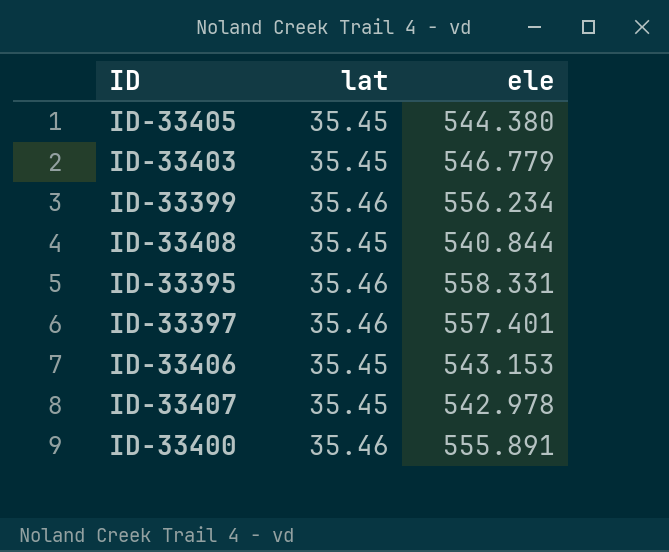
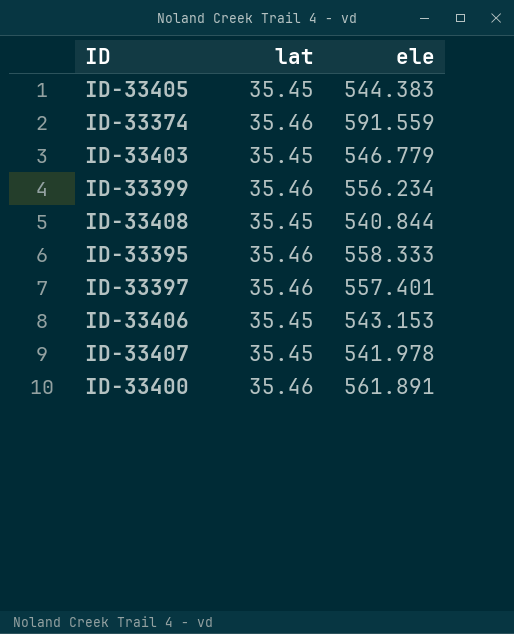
ID-33405 | ele: 544.380 -> 544.383
row ID-33374: none -> 35.46 | 591.559
ID-33395 | ele: 558.331 -> 558.333
ID-33407 | ele: 542.978 -> 541.978
ID-33400 | ele: 555.891 -> 561.891

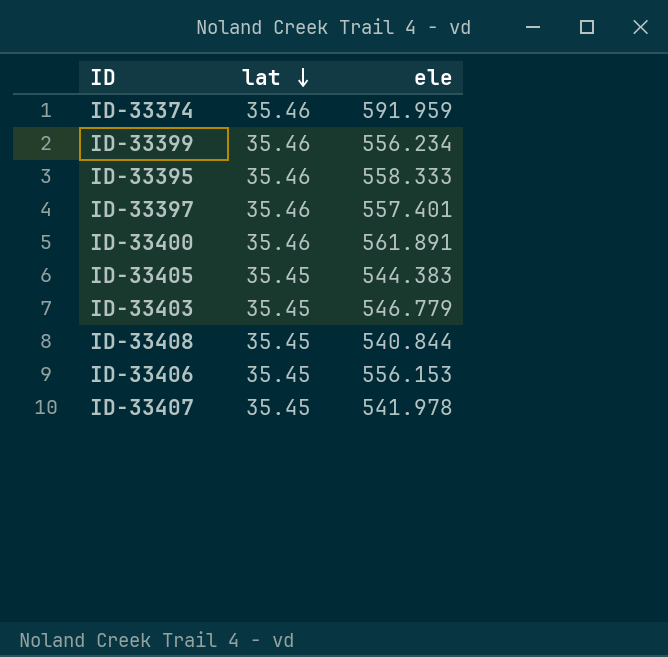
row order: none -> lat descending
ID-33374 | ele: 591.559 -> 591.959
ID-33406 | ele: 543.153 -> 556.153

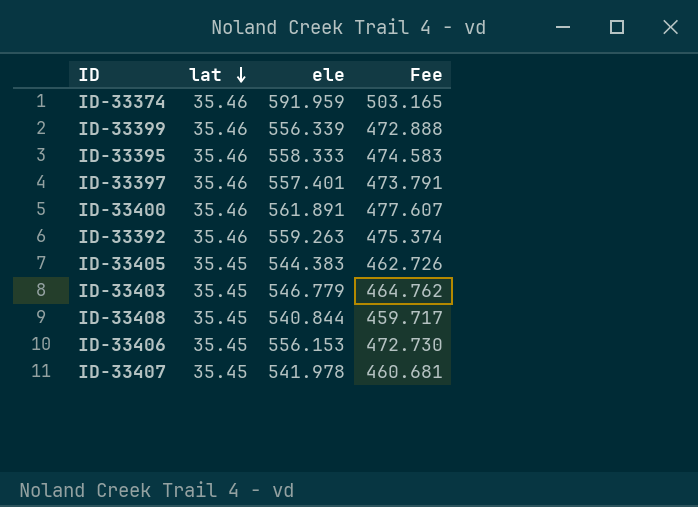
column Fee | formula: none -> [ele] * 0.85
ID-33399 | ele: 556.234 -> 556.339
row ID-33392: none -> 35.46 | 559.263 | 475.374

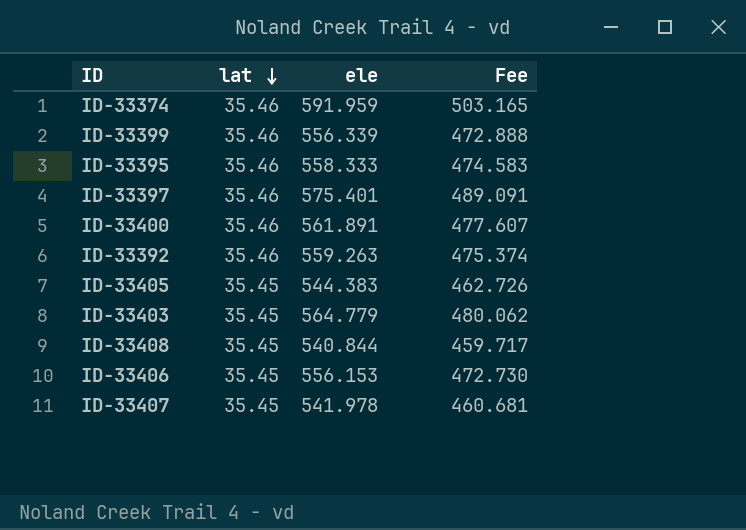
ID-33397 | ele: 557.401 -> 575.401
ID-33397 | Fee: 473.791 -> 489.091
ID-33403 | ele: 546.779 -> 564.779
ID-33403 | Fee: 464.762 -> 480.062

